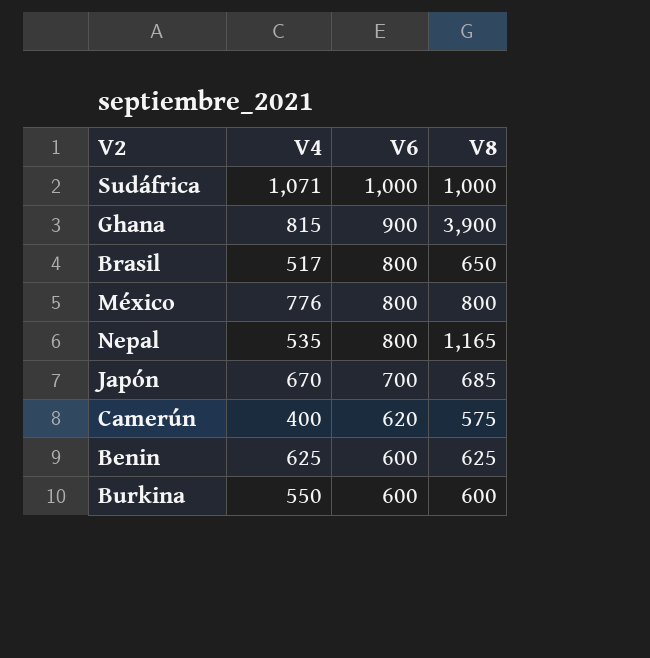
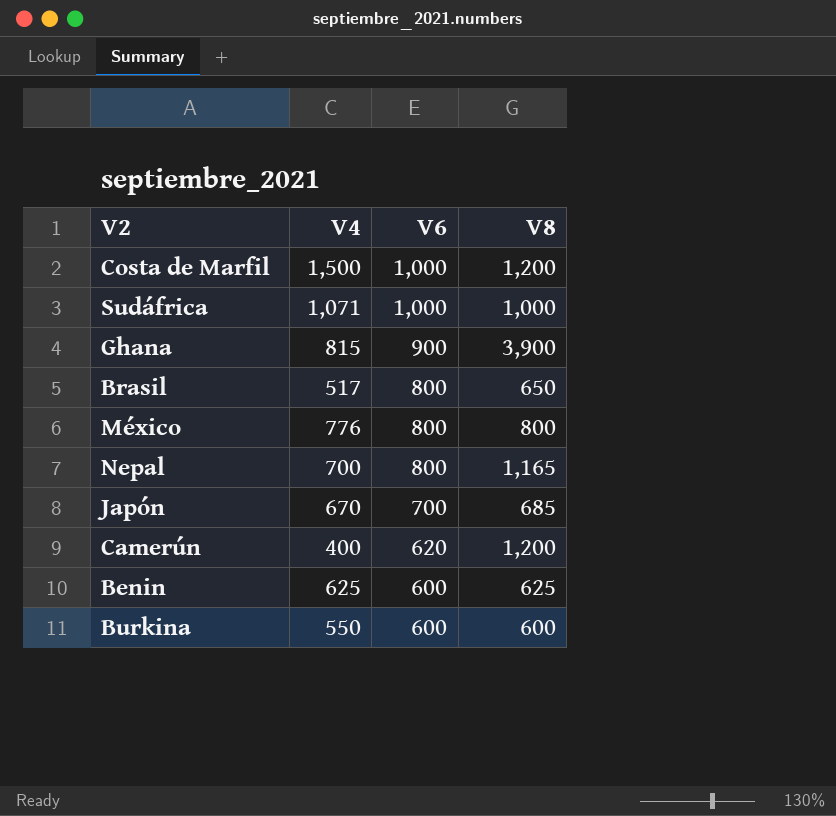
row Costa de Marfil: none -> 1,500 | 1,000 | 1,200
Nepal | V4: 535 -> 700
Camerún | V8: 575 -> 1,200

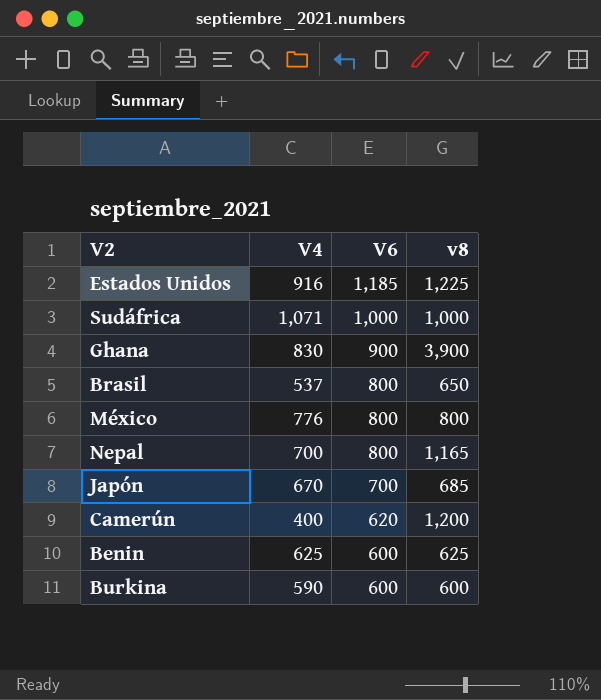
column name: V8 -> v8
row Costa de Marfil: 1,500 | 1,000 | 1,200 -> none
row Estados Unidos: none -> 916 | 1,185 | 1,225
Ghana | V4: 815 -> 830
Brasil | V4: 517 -> 537
Burkina | V4: 550 -> 590

